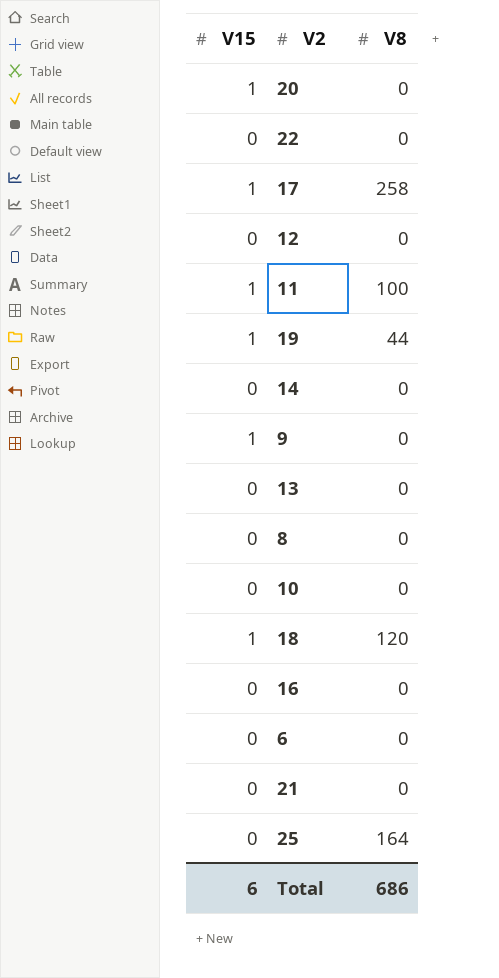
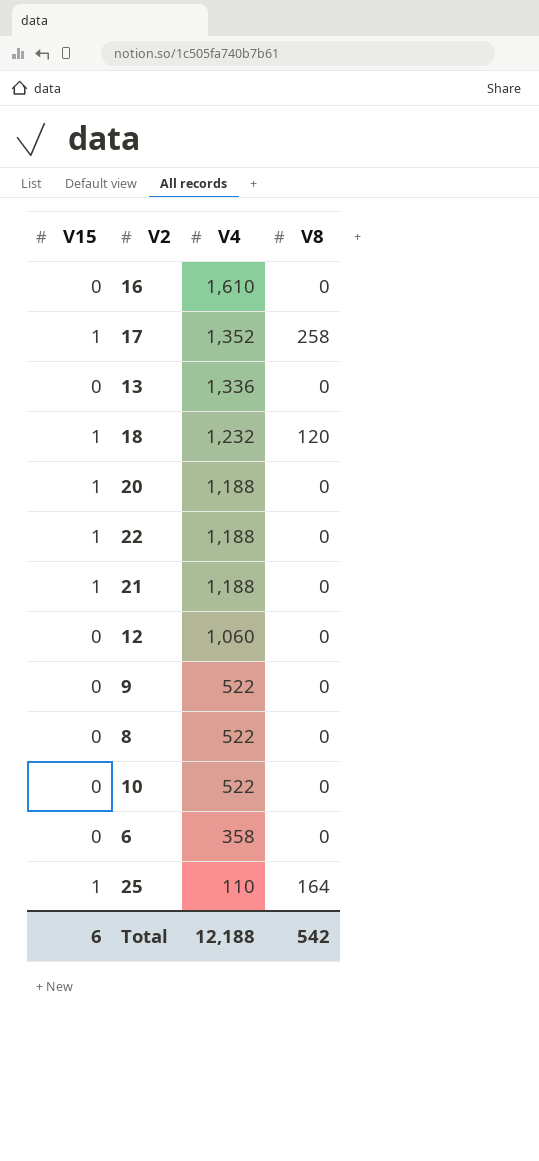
row order: none -> V4 descending
column V4 | position: none -> 3
row 11: 1 | 100 -> none
row 19: 1 | 44 -> none
row 14: 0 | 0 -> none
22 | V15: 0 -> 1
21 | V15: 0 -> 1
9 | V15: 1 -> 0
25 | V15: 0 -> 1
Total | V8: 686 -> 542

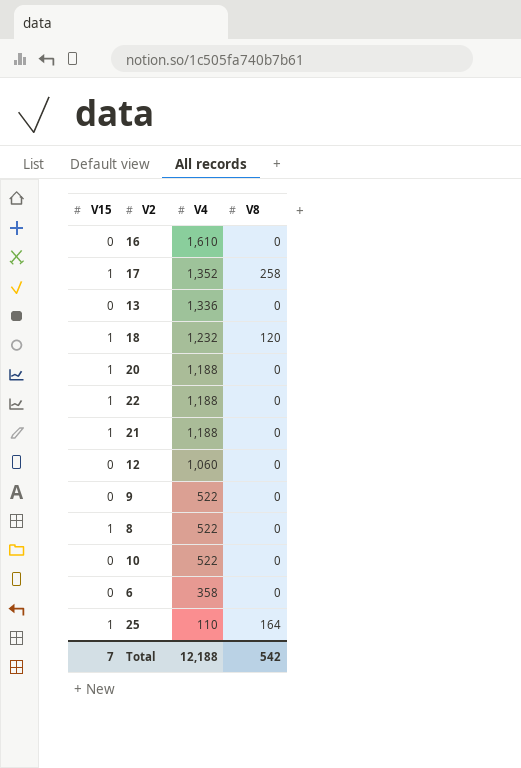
8 | V15: 0 -> 1
Total | V15: 6 -> 7

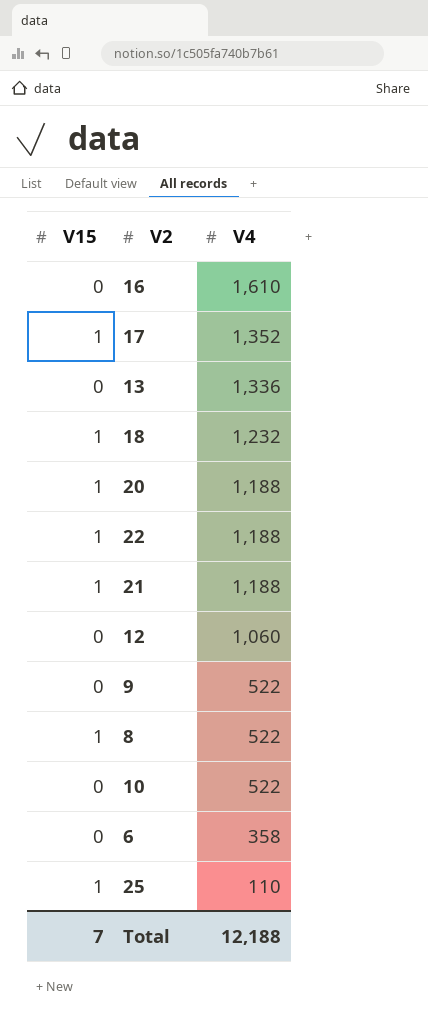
column V8 | position: 4 -> none

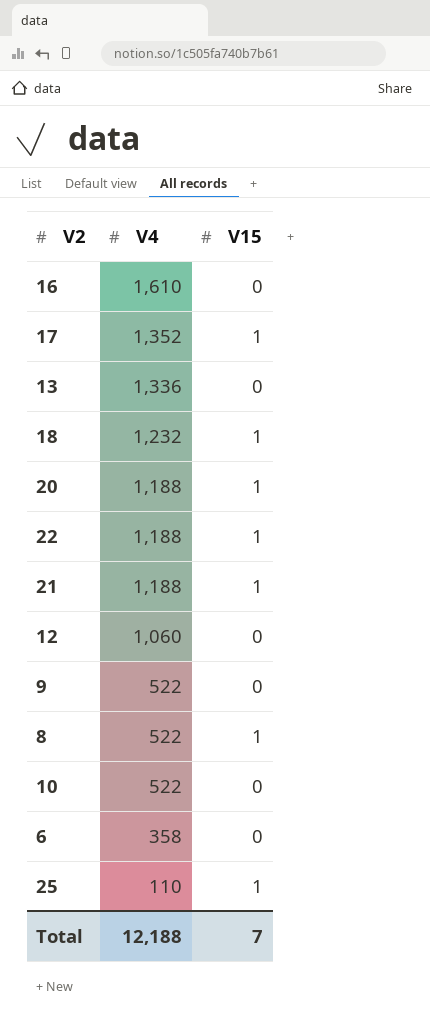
column V15 | position: 1 -> 3

